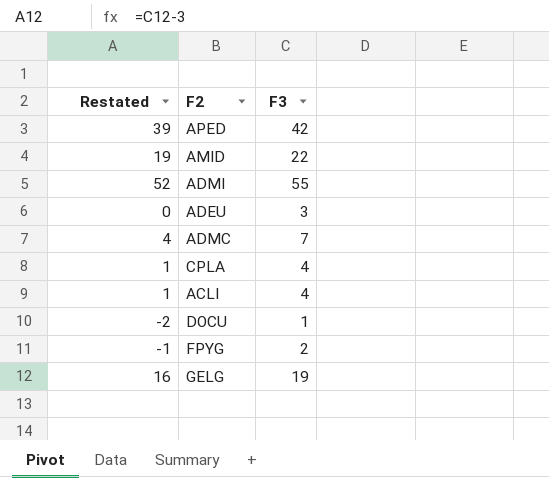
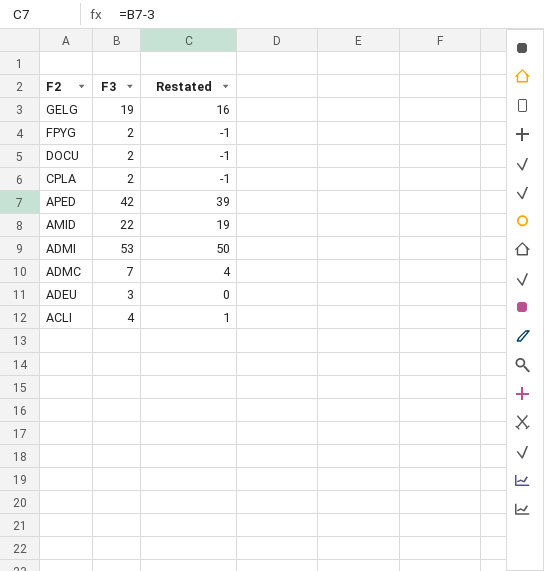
row order: none -> F2 descending
column Restated | position: 1 -> 3
DOCU | F3: 1 -> 2
DOCU | Restated: -2 -> -1
CPLA | F3: 4 -> 2
CPLA | Restated: 1 -> -1
ADMI | F3: 55 -> 53
ADMI | Restated: 52 -> 50

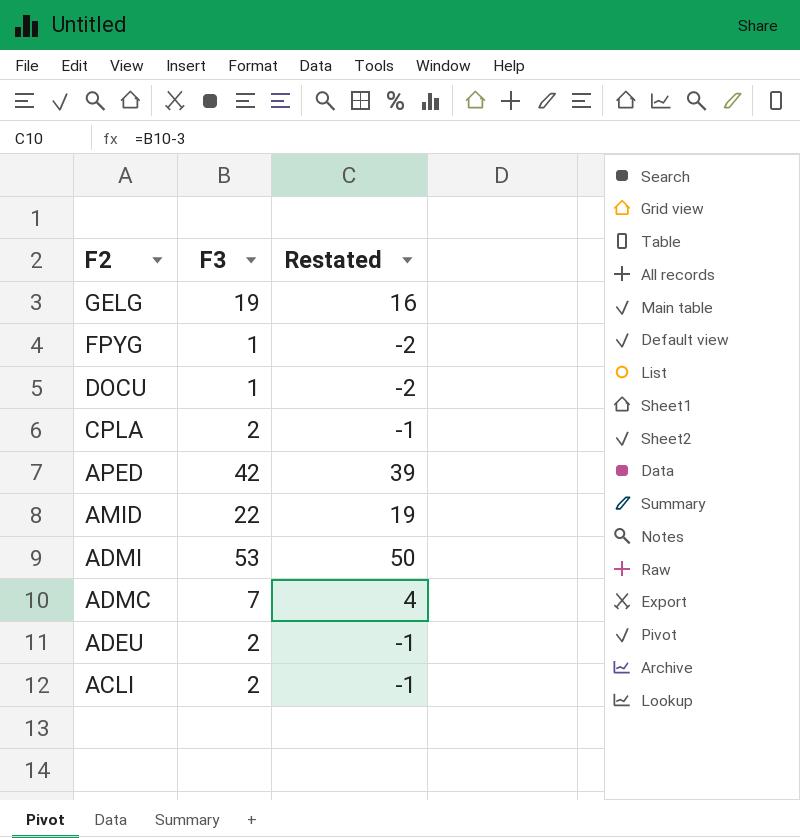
FPYG | F3: 2 -> 1
FPYG | Restated: -1 -> -2
DOCU | F3: 2 -> 1
DOCU | Restated: -1 -> -2
ADEU | F3: 3 -> 2
ADEU | Restated: 0 -> -1
ACLI | F3: 4 -> 2
ACLI | Restated: 1 -> -1

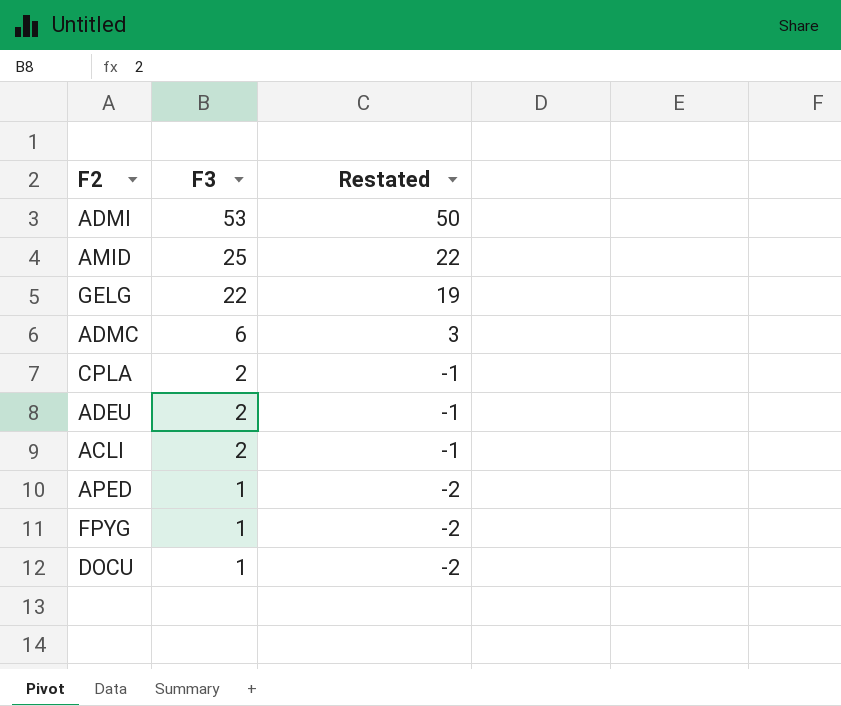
row order: F2 descending -> F3 descending
AMID | F3: 22 -> 25
AMID | Restated: 19 -> 22
GELG | F3: 19 -> 22
GELG | Restated: 16 -> 19
ADMC | F3: 7 -> 6
ADMC | Restated: 4 -> 3
APED | F3: 42 -> 1
APED | Restated: 39 -> -2

